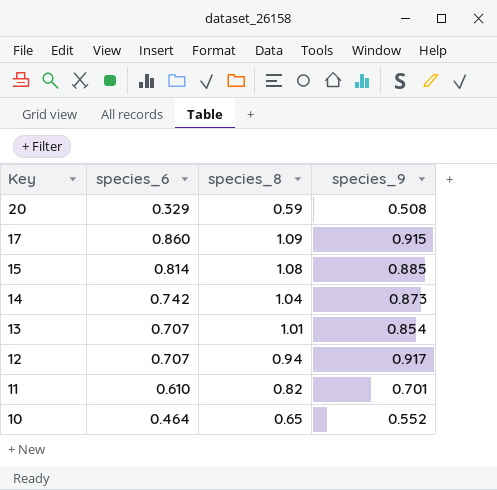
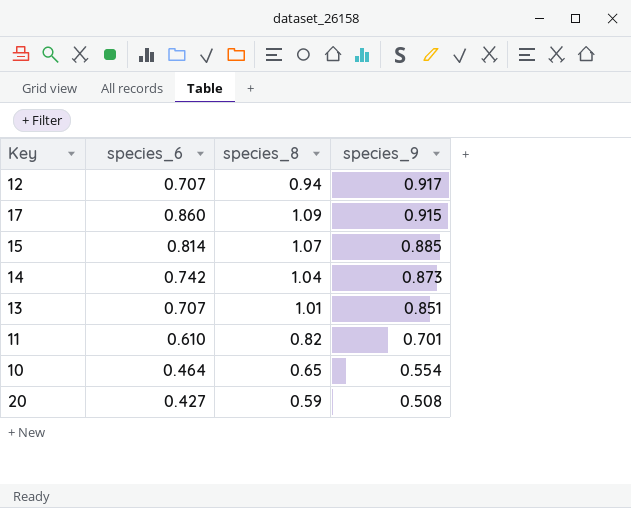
row order: Key descending -> species_9 descending
15 | species_8: 1.08 -> 1.07
13 | species_9: 0.854 -> 0.851
10 | species_9: 0.552 -> 0.554
20 | species_6: 0.329 -> 0.427

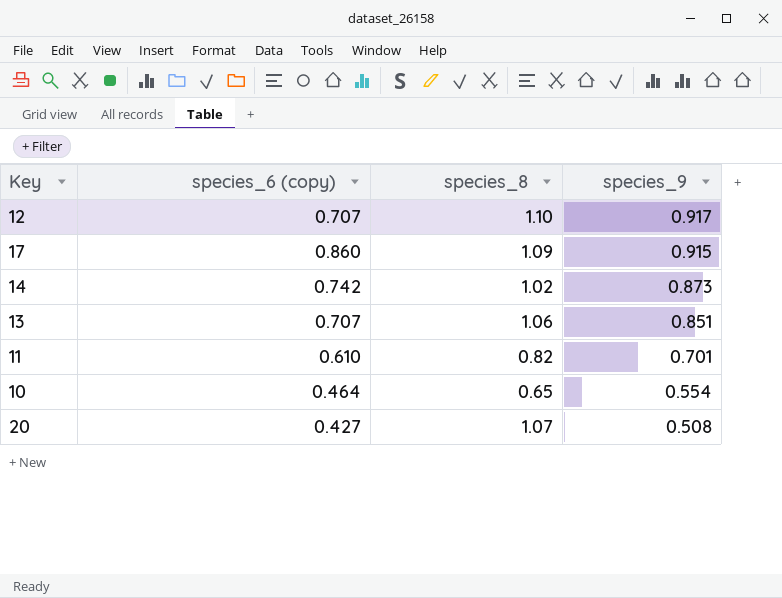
column name: species_6 -> species_6 (copy)
row 15: 0.814 | 1.07 | 0.885 -> none
12 | species_8: 0.94 -> 1.10
14 | species_8: 1.04 -> 1.02
13 | species_8: 1.01 -> 1.06
20 | species_8: 0.59 -> 1.07

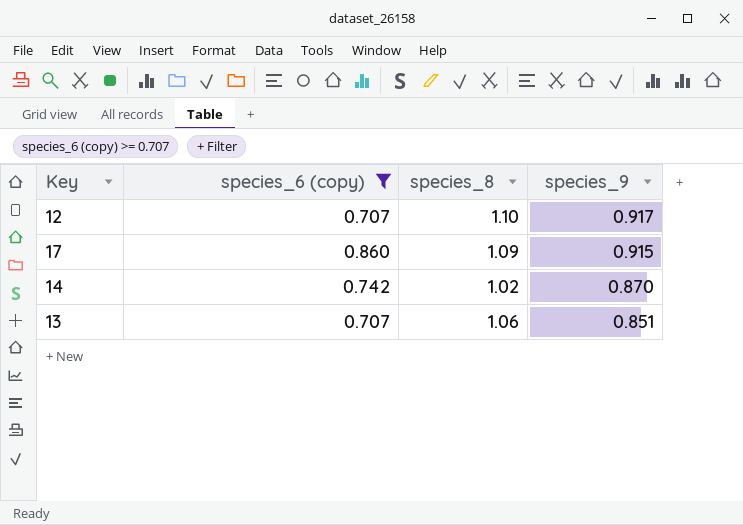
filter: none -> species_6 (copy) >= 0.707
14 | species_9: 0.873 -> 0.870

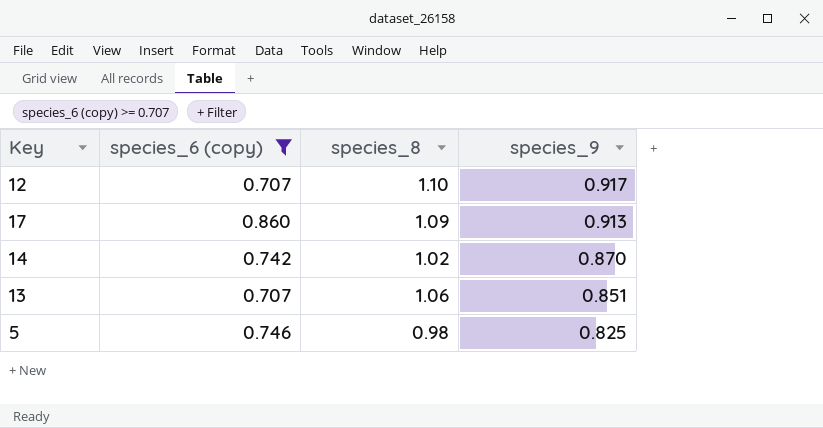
17 | species_9: 0.915 -> 0.913
row 5: none -> 0.746 | 0.98 | 0.825

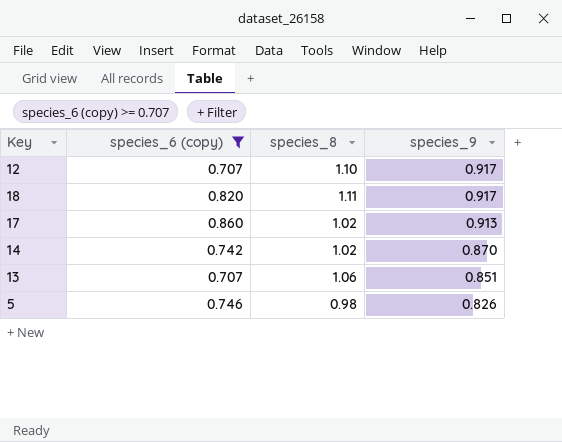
row 18: none -> 0.820 | 1.11 | 0.917
17 | species_8: 1.09 -> 1.02
5 | species_9: 0.825 -> 0.826

